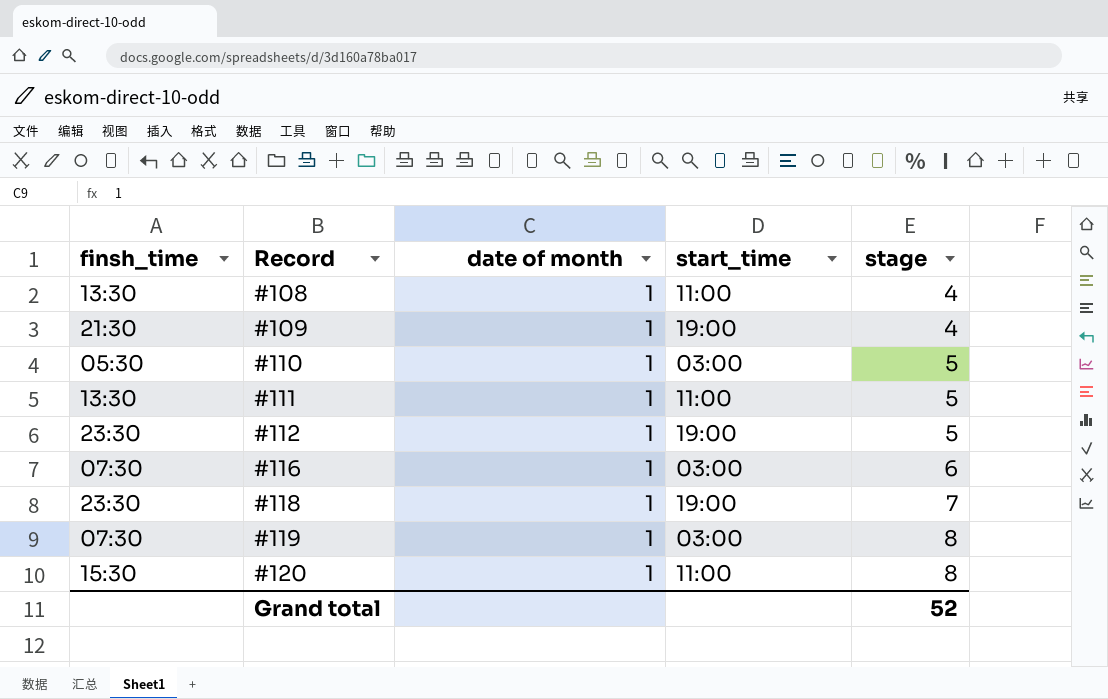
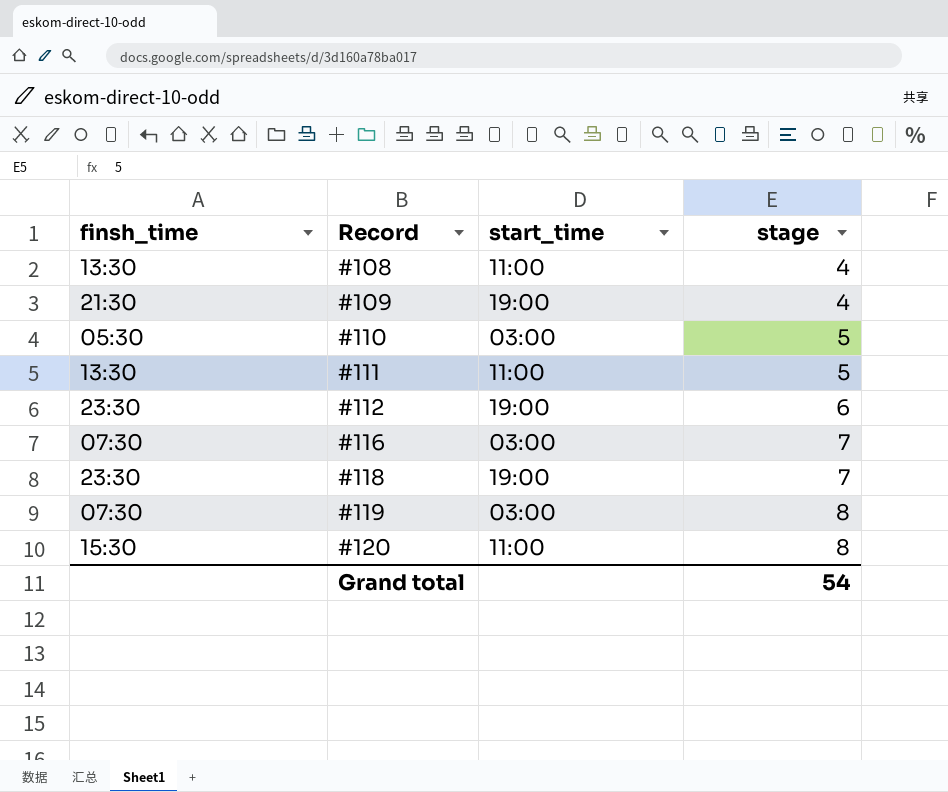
column date of month | position: 3 -> none
#112 | stage: 5 -> 6
#116 | stage: 6 -> 7
Grand total | stage: 52 -> 54

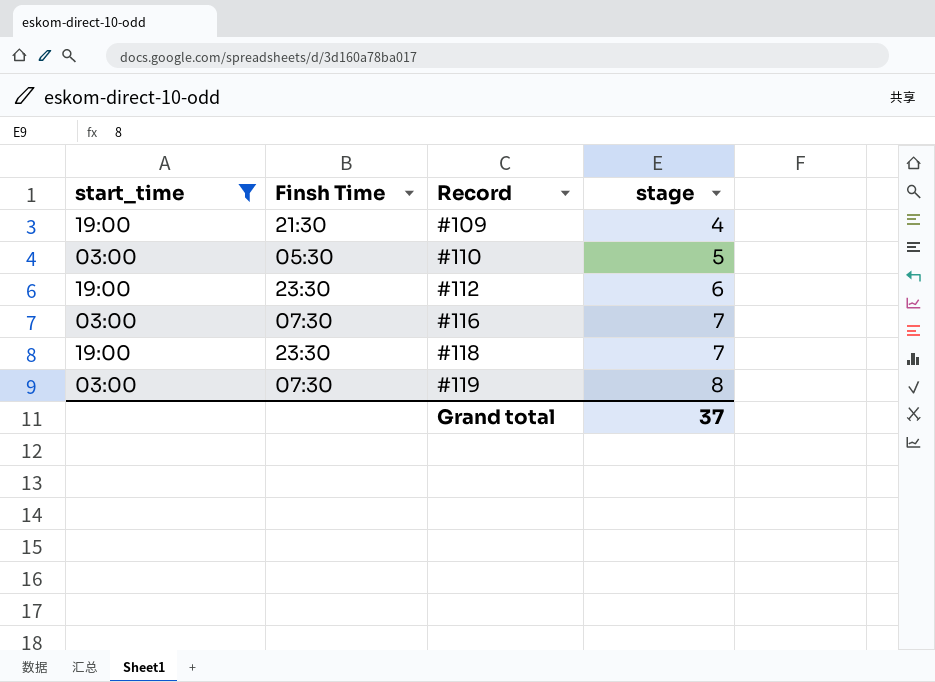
filter: none -> start_time != 11:00
column start_time | position: 3 -> 1
column name: finsh_time -> Finsh Time
Grand total | stage: 54 -> 37

